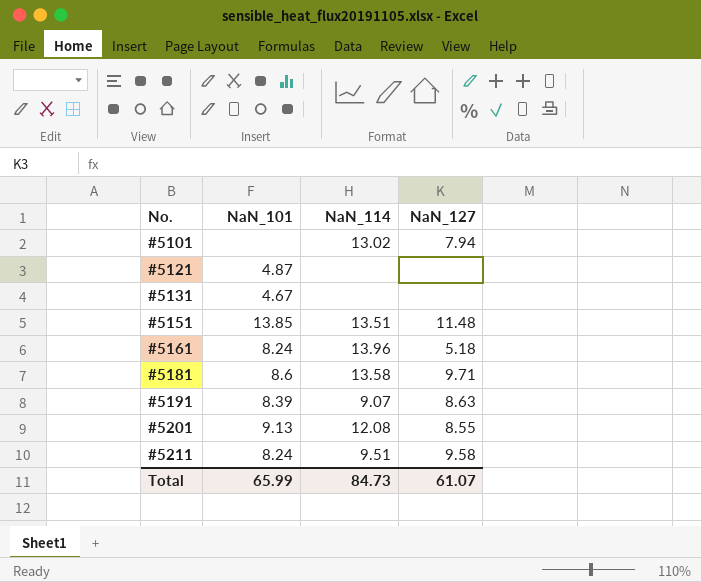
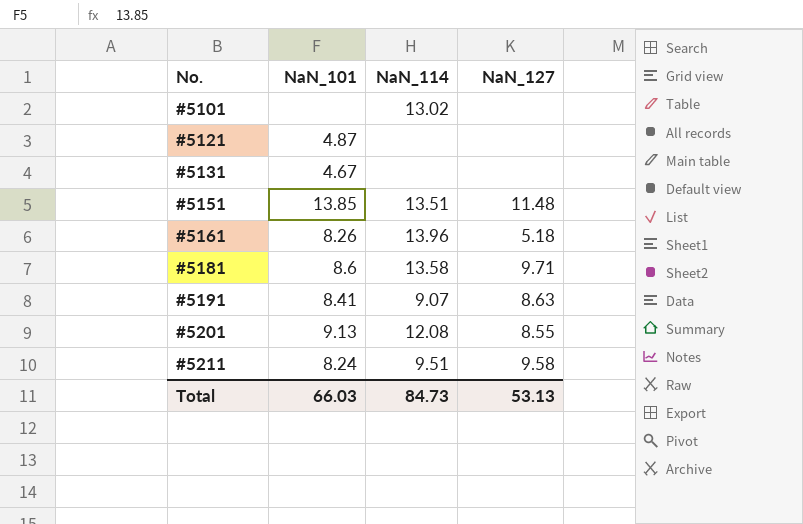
#5101 | NaN_127: 7.94 -> none
#5161 | NaN_101: 8.24 -> 8.26
#5191 | NaN_101: 8.39 -> 8.41
Total | NaN_101: 65.99 -> 66.03
Total | NaN_127: 61.07 -> 53.13

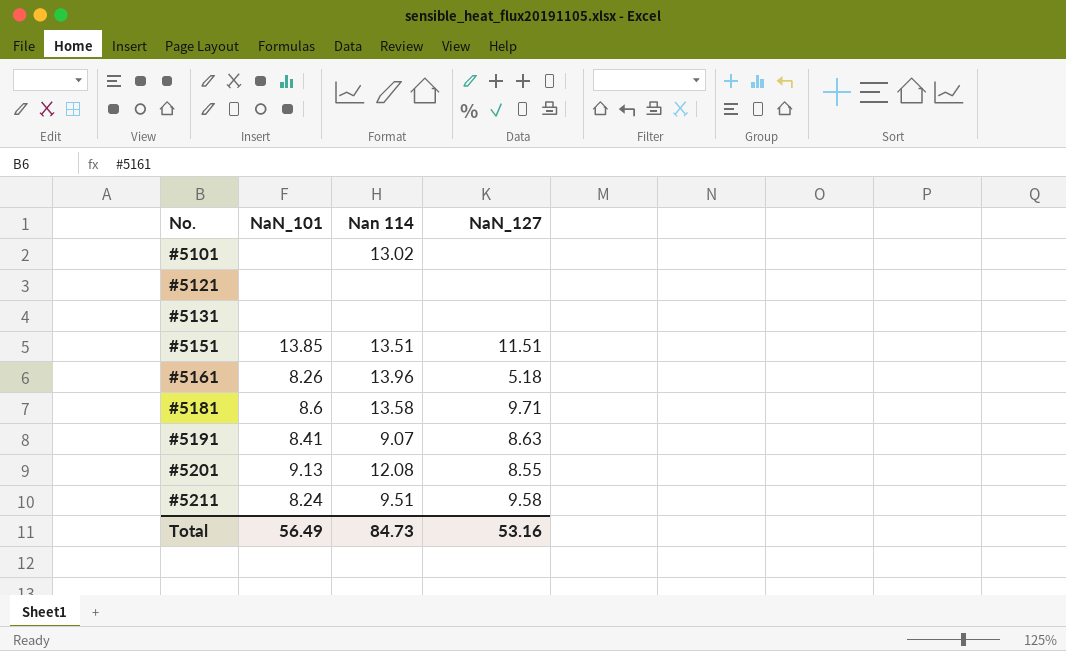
column name: NaN_114 -> Nan 114
#5121 | NaN_101: 4.87 -> none
#5131 | NaN_101: 4.67 -> none
#5151 | NaN_127: 11.48 -> 11.51
Total | NaN_101: 66.03 -> 56.49
Total | NaN_127: 53.13 -> 53.16

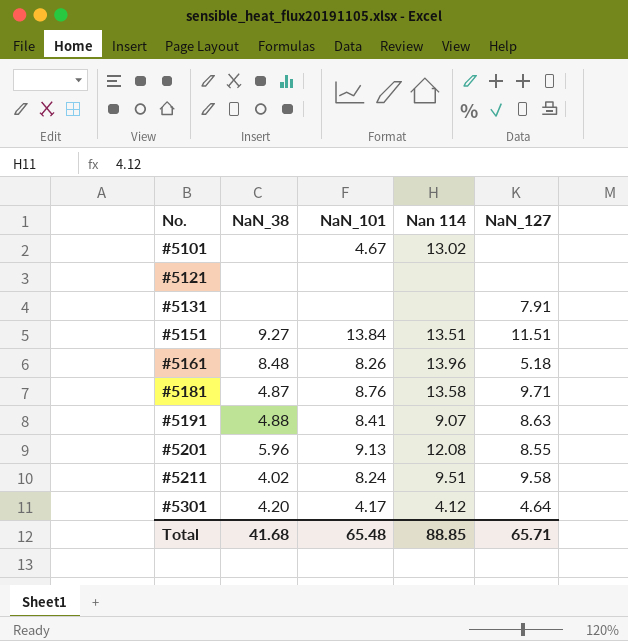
column NaN_38 | position: none -> 2
#5101 | NaN_101: none -> 4.67
#5131 | NaN_127: none -> 7.91
#5151 | NaN_101: 13.85 -> 13.84
#5181 | NaN_101: 8.6 -> 8.76
row #5301: none -> 4.20 | 4.17 | 4.12 | 4.64
Total | NaN_101: 56.49 -> 65.48
Total | Nan 114: 84.73 -> 88.85
Total | NaN_127: 53.16 -> 65.71

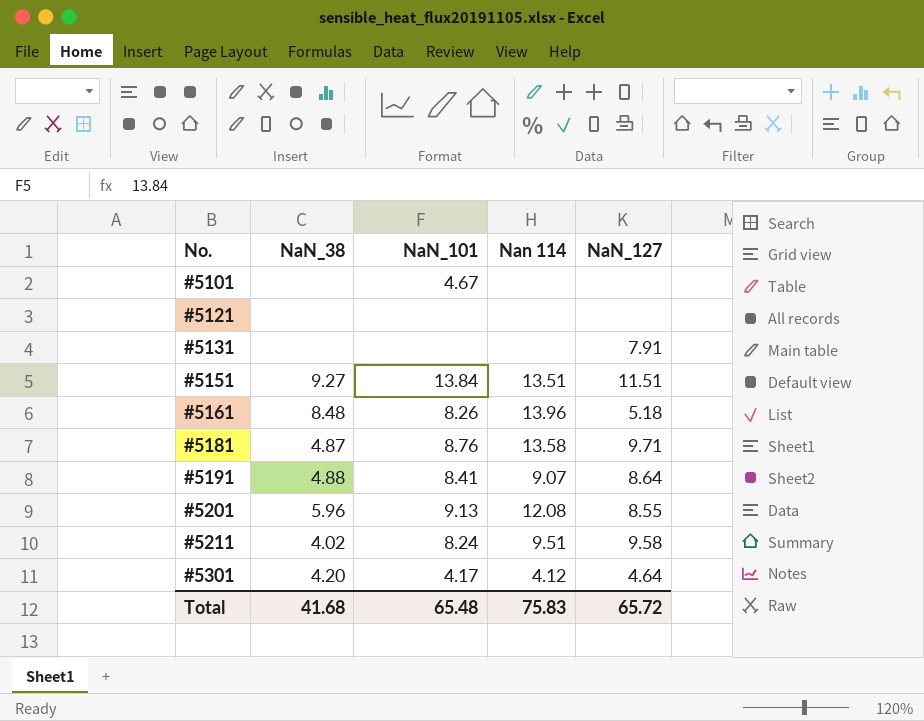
#5101 | Nan 114: 13.02 -> none
#5191 | NaN_127: 8.63 -> 8.64
Total | Nan 114: 88.85 -> 75.83
Total | NaN_127: 65.71 -> 65.72

